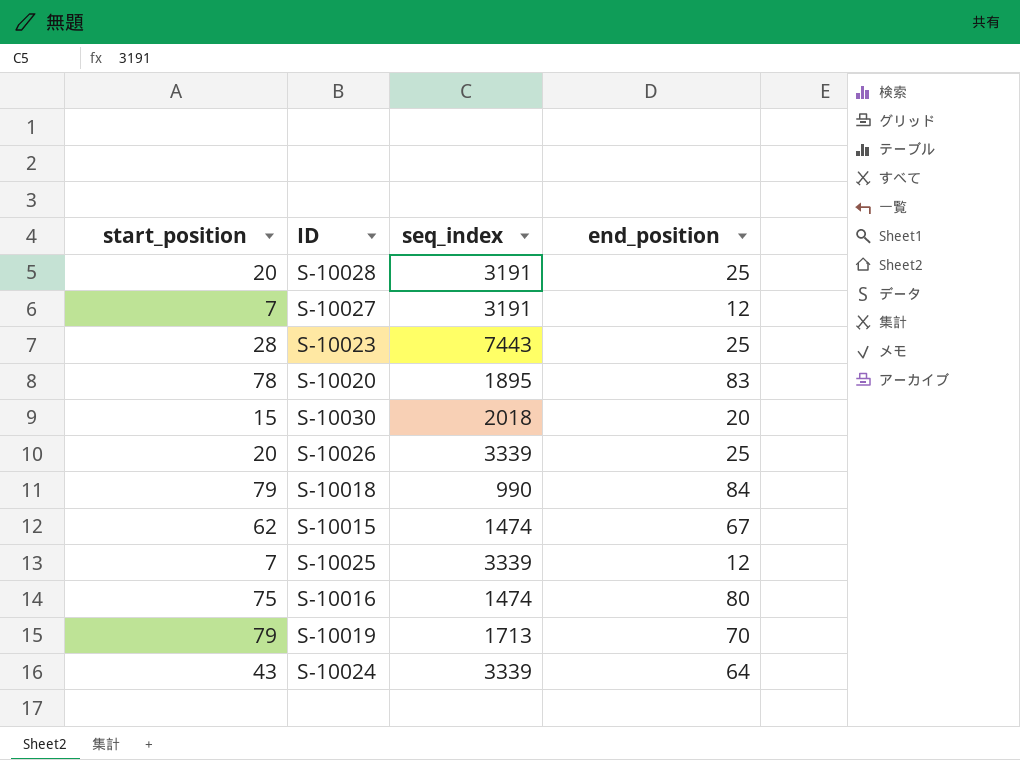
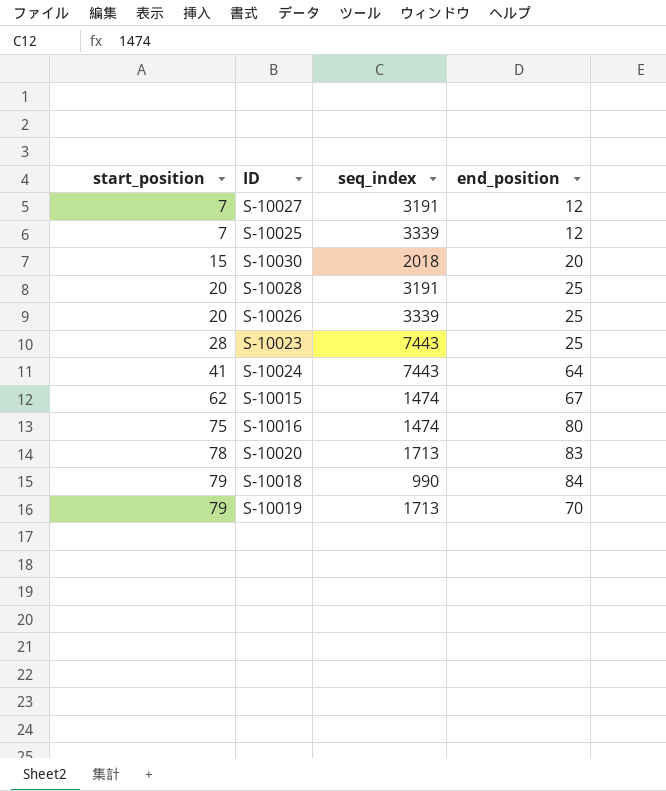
row order: none -> start_position ascending
S-10024 | start_position: 43 -> 41
S-10024 | seq_index: 3339 -> 7443
S-10020 | seq_index: 1895 -> 1713

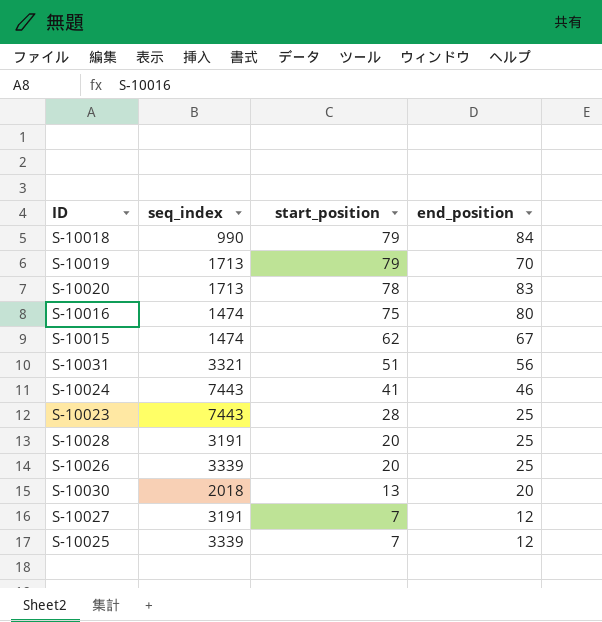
row order: start_position ascending -> start_position descending
column start_position | position: 1 -> 3
row S-10031: none -> 3321 | 51 | 56
S-10024 | end_position: 64 -> 46
S-10030 | start_position: 15 -> 13

